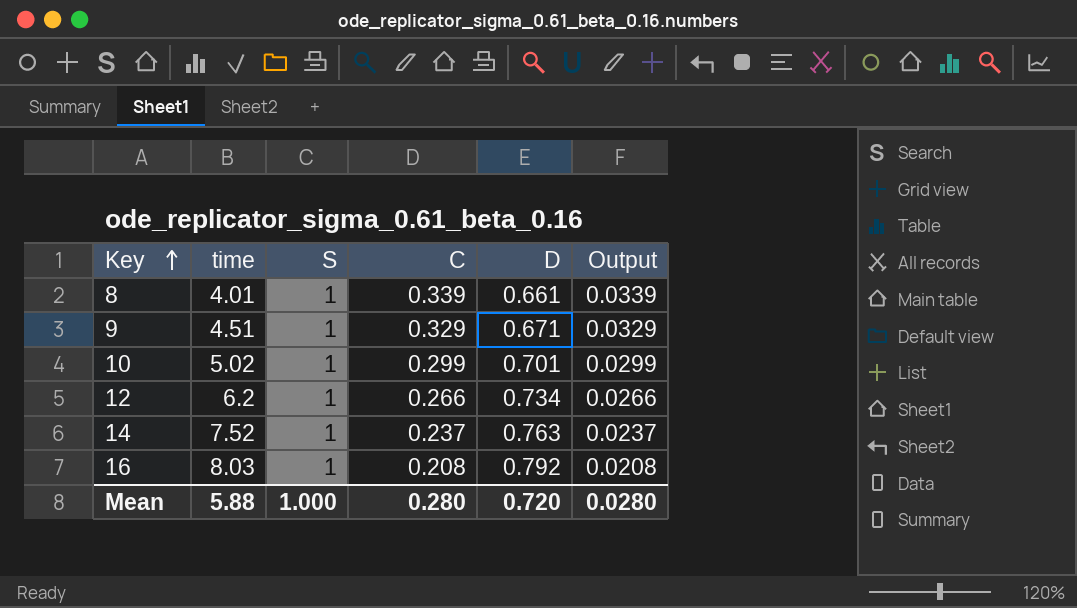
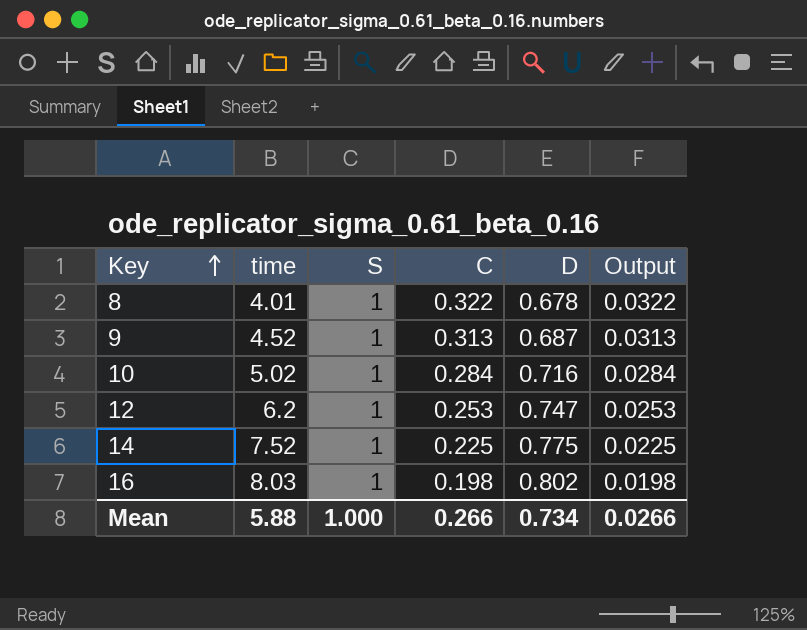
8 | C: 0.339 -> 0.322
8 | D: 0.661 -> 0.678
8 | Output: 0.0339 -> 0.0322
9 | time: 4.51 -> 4.52
9 | C: 0.329 -> 0.313
9 | D: 0.671 -> 0.687
9 | Output: 0.0329 -> 0.0313
10 | C: 0.299 -> 0.284
10 | D: 0.701 -> 0.716
10 | Output: 0.0299 -> 0.0284
12 | C: 0.266 -> 0.253
12 | D: 0.734 -> 0.747
12 | Output: 0.0266 -> 0.0253
14 | C: 0.237 -> 0.225
14 | D: 0.763 -> 0.775
14 | Output: 0.0237 -> 0.0225
16 | C: 0.208 -> 0.198
16 | D: 0.792 -> 0.802
16 | Output: 0.0208 -> 0.0198
Mean | C: 0.280 -> 0.266
Mean | D: 0.720 -> 0.734
Mean | Output: 0.0280 -> 0.0266

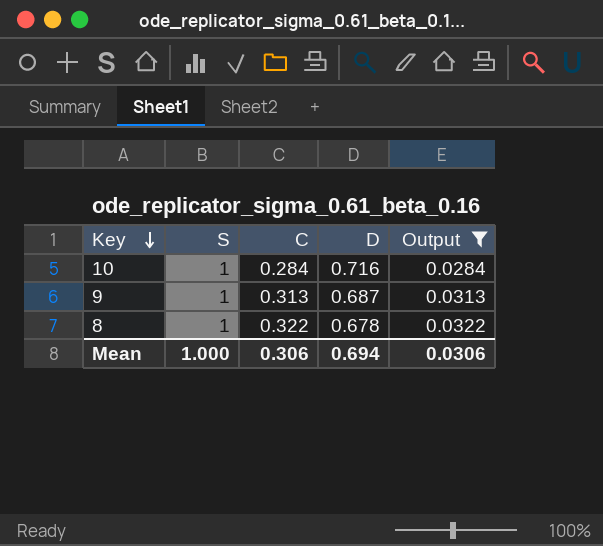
filter: none -> Output >= 0.0284
row order: Key ascending -> Key descending
column time | position: 2 -> none
Mean | C: 0.266 -> 0.306
Mean | D: 0.734 -> 0.694
Mean | Output: 0.0266 -> 0.0306

